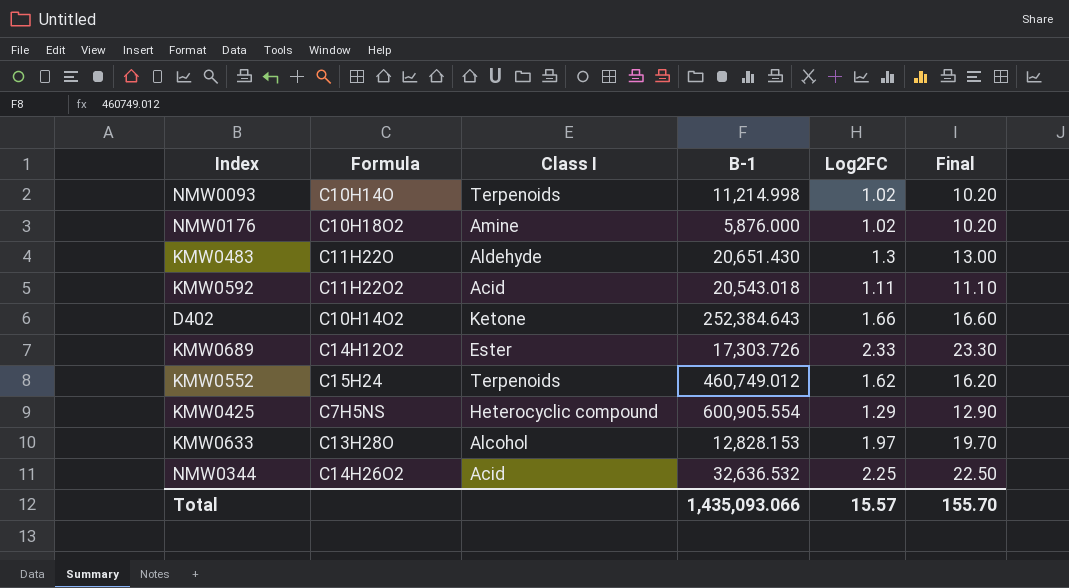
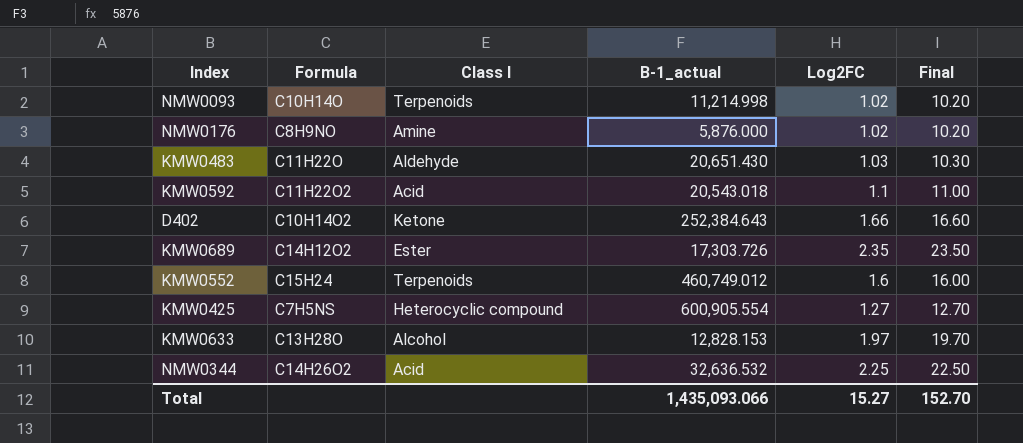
column name: B-1 -> B-1_actual
NMW0176 | Formula: C10H18O2 -> C8H9NO
KMW0483 | Log2FC: 1.3 -> 1.03
KMW0483 | Final: 13.00 -> 10.30
KMW0592 | Log2FC: 1.11 -> 1.1
KMW0592 | Final: 11.10 -> 11.00
KMW0689 | Log2FC: 2.33 -> 2.35
KMW0689 | Final: 23.30 -> 23.50
KMW0552 | Log2FC: 1.62 -> 1.6
KMW0552 | Final: 16.20 -> 16.00
KMW0425 | Log2FC: 1.29 -> 1.27
KMW0425 | Final: 12.90 -> 12.70
Total | Log2FC: 15.57 -> 15.27
Total | Final: 155.70 -> 152.70

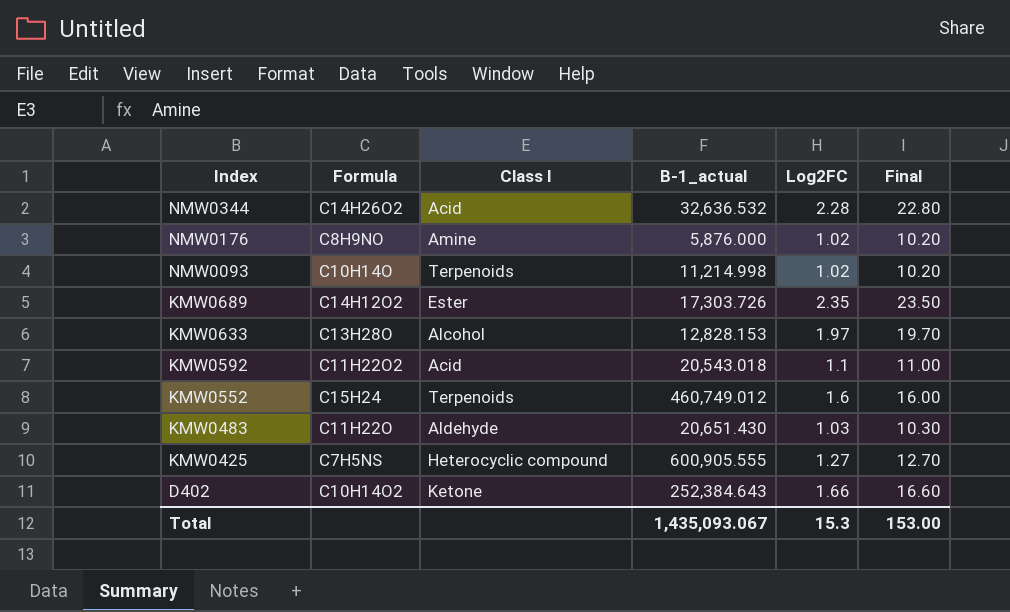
row order: none -> Index descending
NMW0344 | Log2FC: 2.25 -> 2.28
NMW0344 | Final: 22.50 -> 22.80
KMW0425 | B-1_actual: 600,905.554 -> 600,905.555
Total | B-1_actual: 1,435,093.066 -> 1,435,093.067
Total | Log2FC: 15.27 -> 15.3
Total | Final: 152.70 -> 153.00

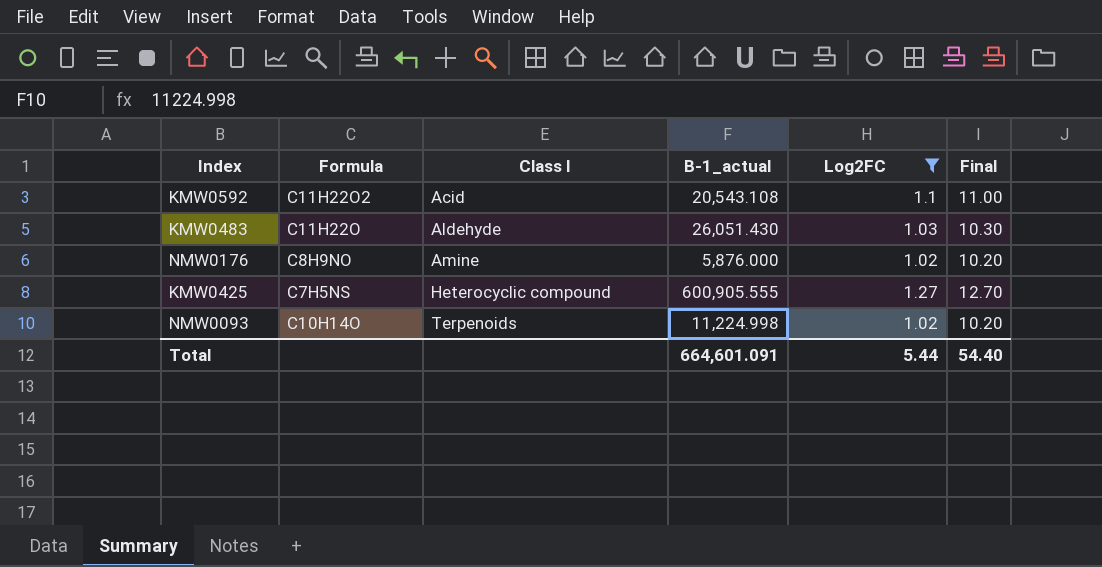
filter: none -> Log2FC <= 1.27
row order: Index descending -> Class I ascending
KMW0592 | B-1_actual: 20,543.018 -> 20,543.108
KMW0483 | B-1_actual: 20,651.430 -> 26,051.430
NMW0093 | B-1_actual: 11,214.998 -> 11,224.998
Total | B-1_actual: 1,435,093.067 -> 664,601.091
Total | Log2FC: 15.3 -> 5.44
Total | Final: 153.00 -> 54.40

